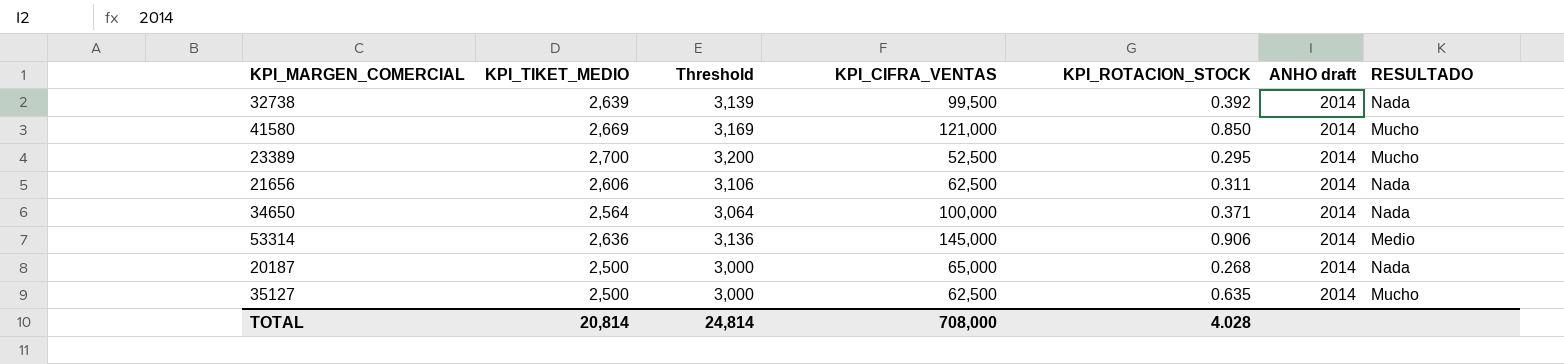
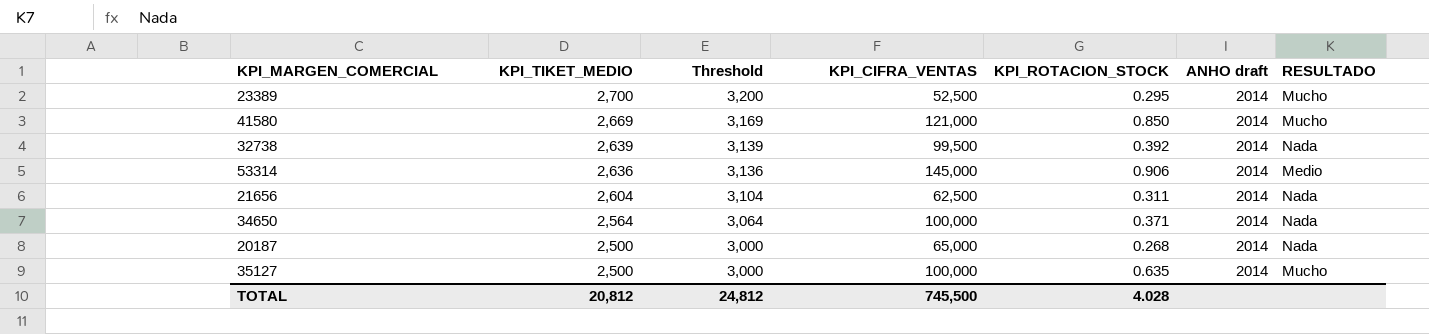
row order: none -> KPI_TIKET_MEDIO descending
21656 | KPI_TIKET_MEDIO: 2,606 -> 2,604
21656 | Threshold: 3,106 -> 3,104
35127 | KPI_CIFRA_VENTAS: 62,500 -> 100,000
TOTAL | KPI_TIKET_MEDIO: 20,814 -> 20,812
TOTAL | Threshold: 24,814 -> 24,812
TOTAL | KPI_CIFRA_VENTAS: 708,000 -> 745,500

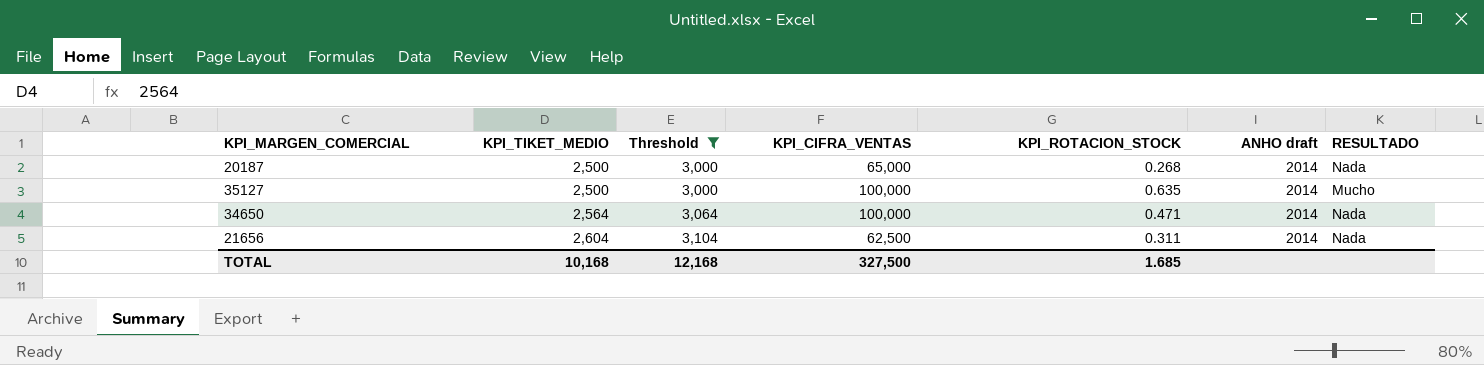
filter: none -> Threshold <= 3,104
row order: KPI_TIKET_MEDIO descending -> KPI_TIKET_MEDIO ascending
34650 | KPI_ROTACION_STOCK: 0.371 -> 0.471
TOTAL | KPI_TIKET_MEDIO: 20,812 -> 10,168
TOTAL | Threshold: 24,812 -> 12,168
TOTAL | KPI_CIFRA_VENTAS: 745,500 -> 327,500
TOTAL | KPI_ROTACION_STOCK: 4.028 -> 1.685

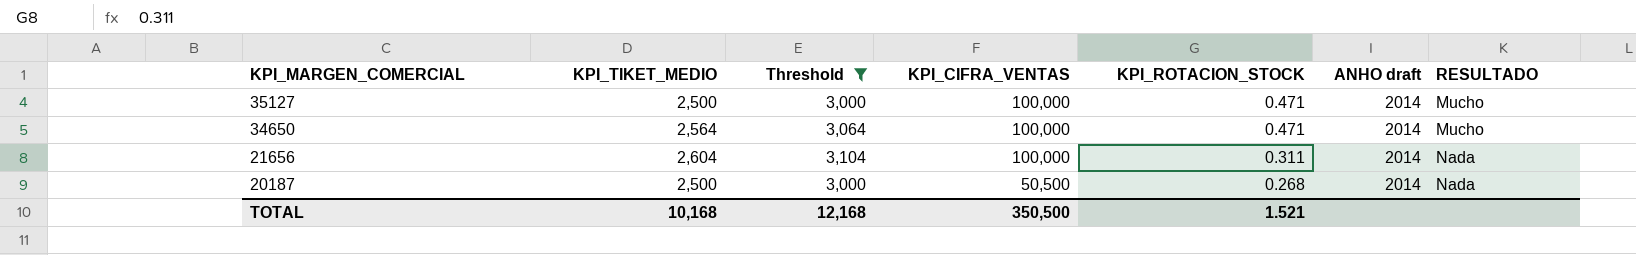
row order: KPI_TIKET_MEDIO ascending -> KPI_MARGEN_COMERCIAL descending
35127 | KPI_ROTACION_STOCK: 0.635 -> 0.471
34650 | RESULTADO: Nada -> Mucho
21656 | KPI_CIFRA_VENTAS: 62,500 -> 100,000
20187 | KPI_CIFRA_VENTAS: 65,000 -> 50,500
TOTAL | KPI_CIFRA_VENTAS: 327,500 -> 350,500
TOTAL | KPI_ROTACION_STOCK: 1.685 -> 1.521

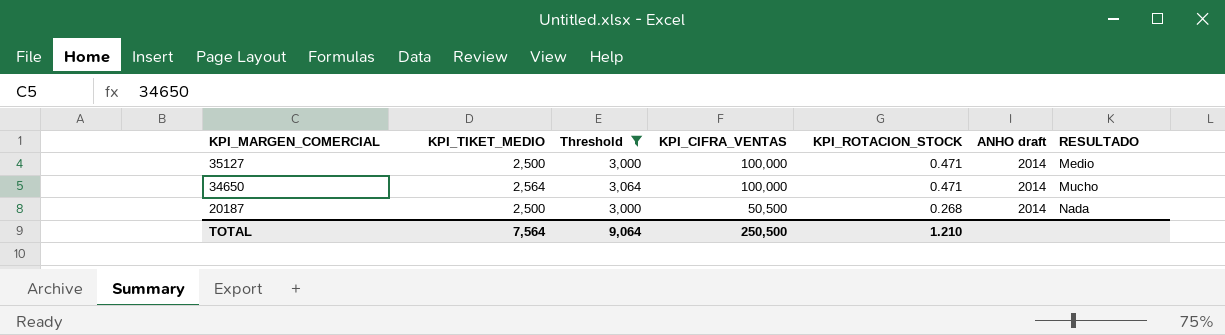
row 21656: 2,604 | 3,104 | 100,000 | 0.311 | 2014 | Nada -> none
35127 | RESULTADO: Mucho -> Medio
TOTAL | KPI_TIKET_MEDIO: 10,168 -> 7,564
TOTAL | Threshold: 12,168 -> 9,064
TOTAL | KPI_CIFRA_VENTAS: 350,500 -> 250,500
TOTAL | KPI_ROTACION_STOCK: 1.521 -> 1.210

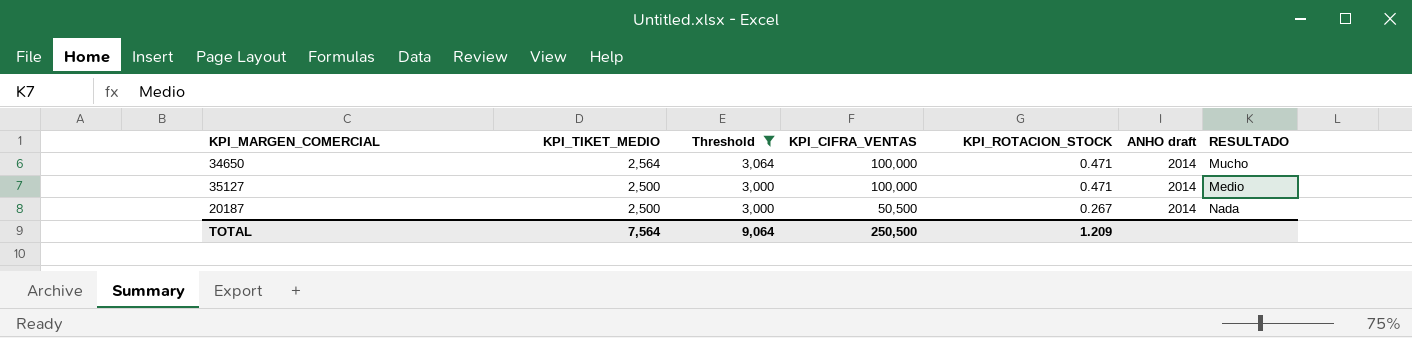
row order: KPI_MARGEN_COMERCIAL descending -> KPI_TIKET_MEDIO descending
20187 | KPI_ROTACION_STOCK: 0.268 -> 0.267
TOTAL | KPI_ROTACION_STOCK: 1.210 -> 1.209

